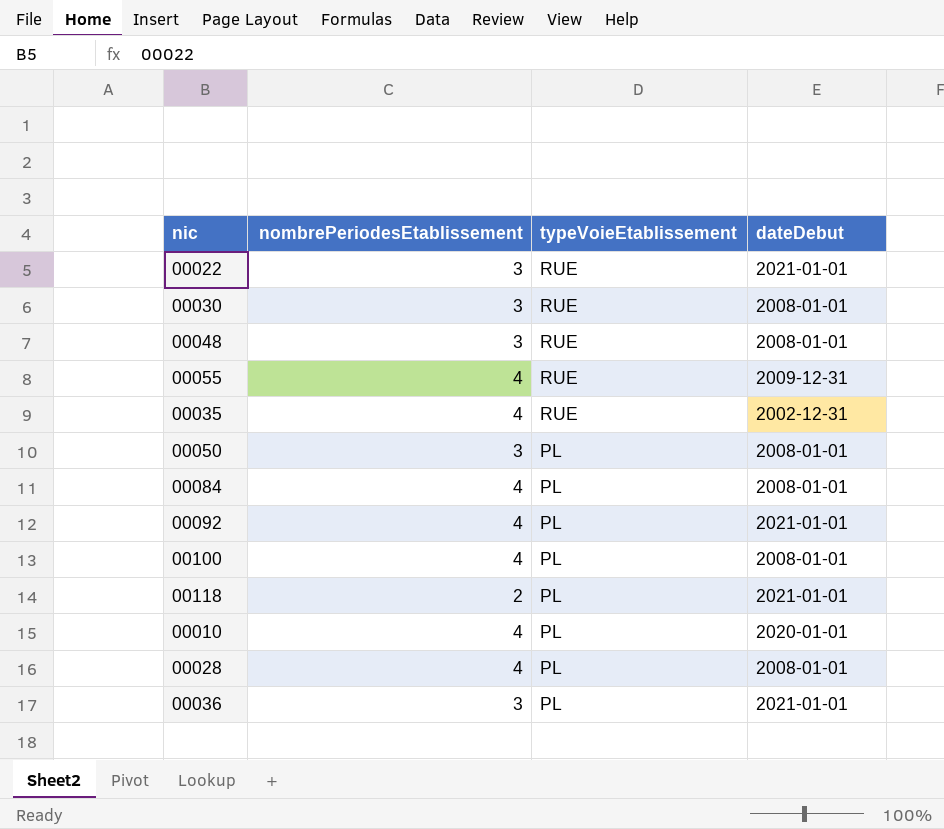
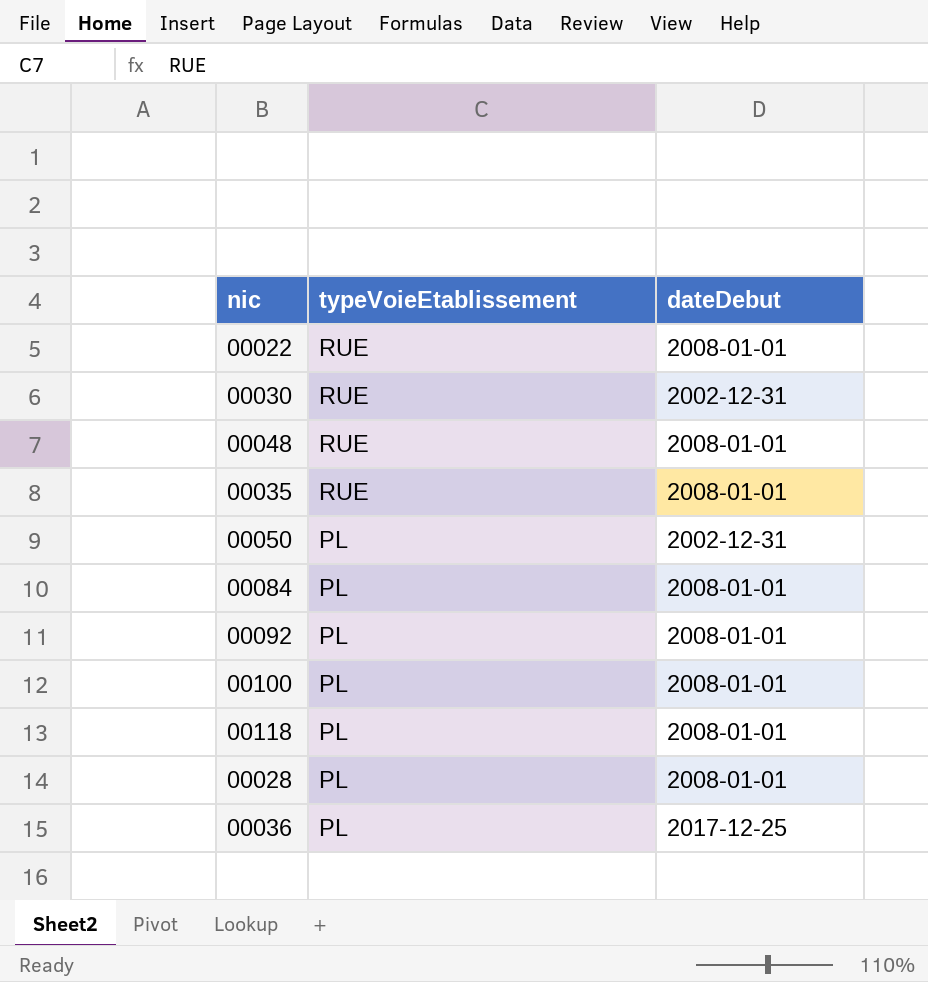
column nombrePeriodesEtablissement | position: 2 -> none
row 00055: 4 | RUE | 2009-12-31 -> none
row 00010: 4 | PL | 2020-01-01 -> none
00022 | dateDebut: 2021-01-01 -> 2008-01-01
00030 | dateDebut: 2008-01-01 -> 2002-12-31
00035 | dateDebut: 2002-12-31 -> 2008-01-01
00050 | dateDebut: 2008-01-01 -> 2002-12-31
00092 | dateDebut: 2021-01-01 -> 2008-01-01
00118 | dateDebut: 2021-01-01 -> 2008-01-01
00036 | dateDebut: 2021-01-01 -> 2017-12-25

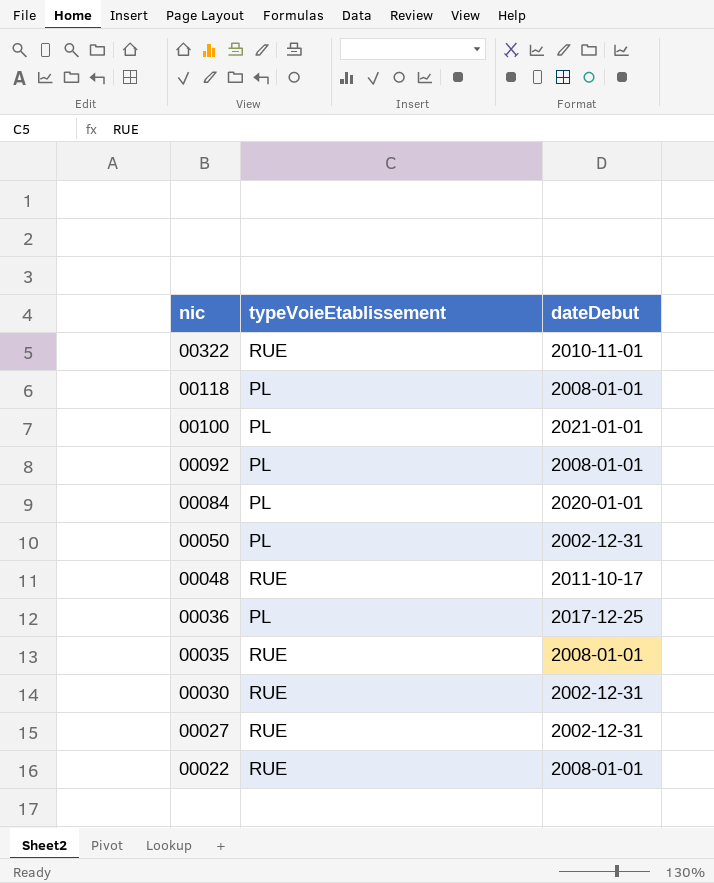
row order: typeVoieEtablissement descending -> nic descending
row 00028: PL | 2008-01-01 -> none
row 00322: none -> RUE | 2010-11-01
00100 | dateDebut: 2008-01-01 -> 2021-01-01
00084 | dateDebut: 2008-01-01 -> 2020-01-01
00048 | dateDebut: 2008-01-01 -> 2011-10-17
row 00027: none -> RUE | 2002-12-31

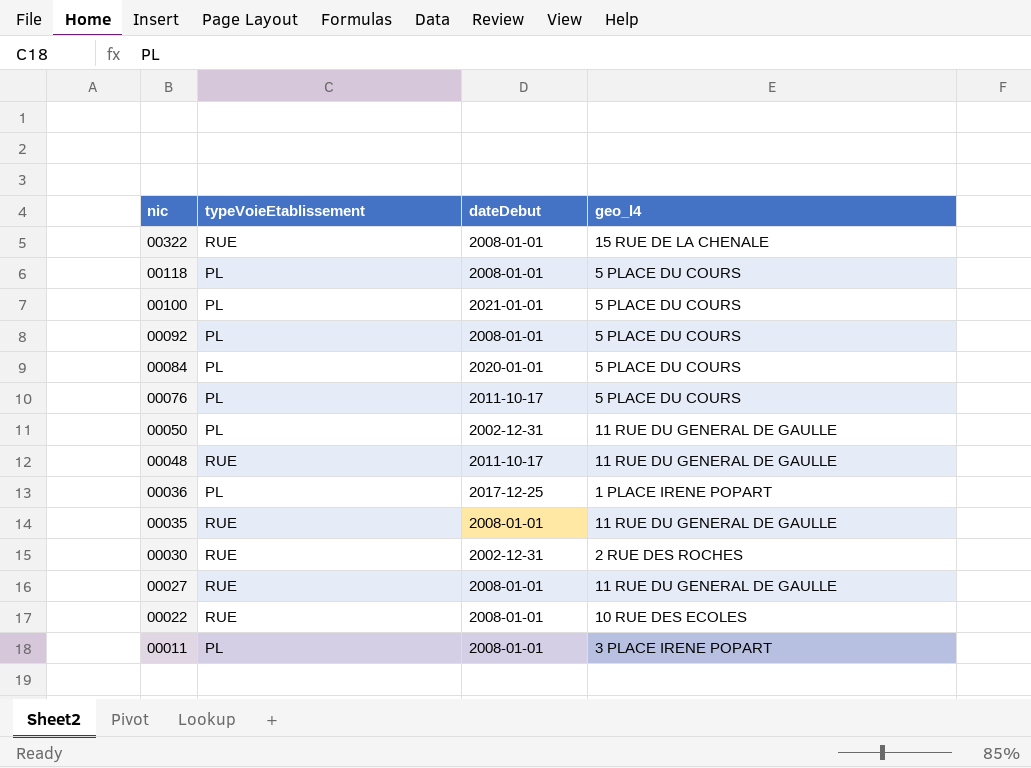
column geo_l4 | position: none -> 4
00322 | dateDebut: 2010-11-01 -> 2008-01-01
row 00076: none -> PL | 2011-10-17 | 5 PLACE DU COURS
00027 | dateDebut: 2002-12-31 -> 2008-01-01
row 00011: none -> PL | 2008-01-01 | 3 PLACE IRENE POPART

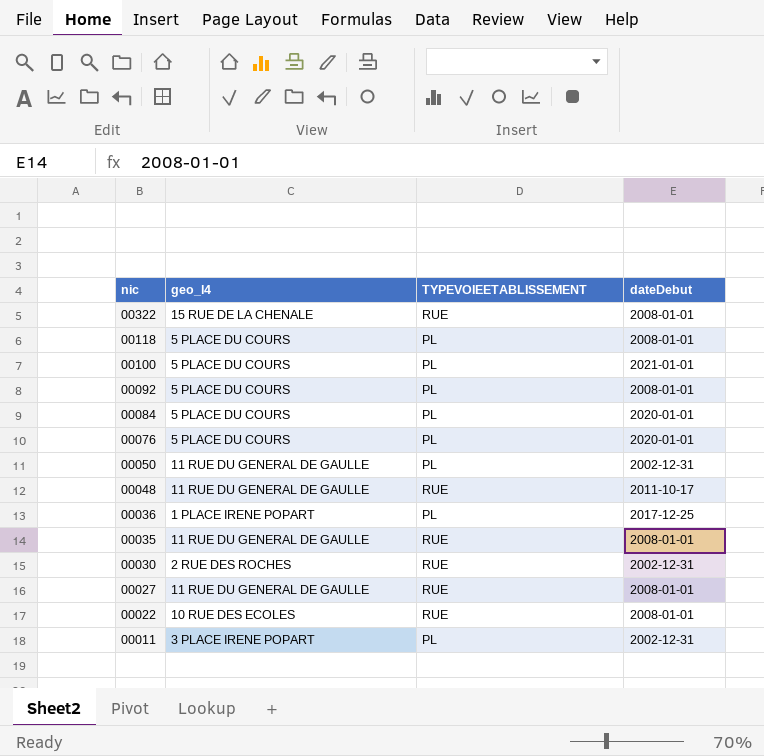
column geo_l4 | position: 4 -> 2
column name: typeVoieEtablissement -> TYPEVOIEETABLISSEMENT
00076 | dateDebut: 2011-10-17 -> 2020-01-01
00011 | dateDebut: 2008-01-01 -> 2002-12-31

